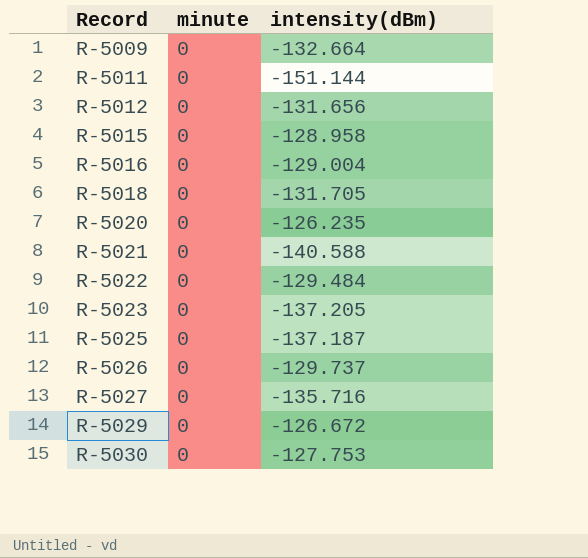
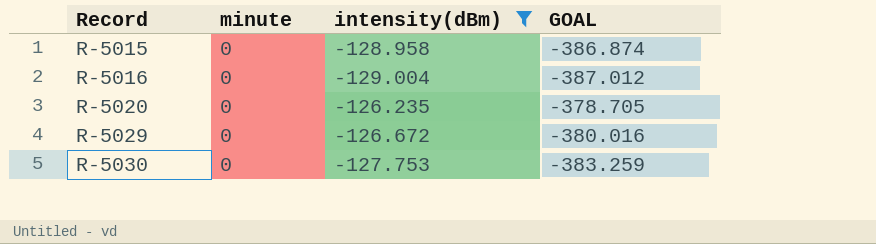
filter: none -> intensity(dBm) >= -129.004
column GOAL | formula: none -> [intensity(dBm)] * 3

